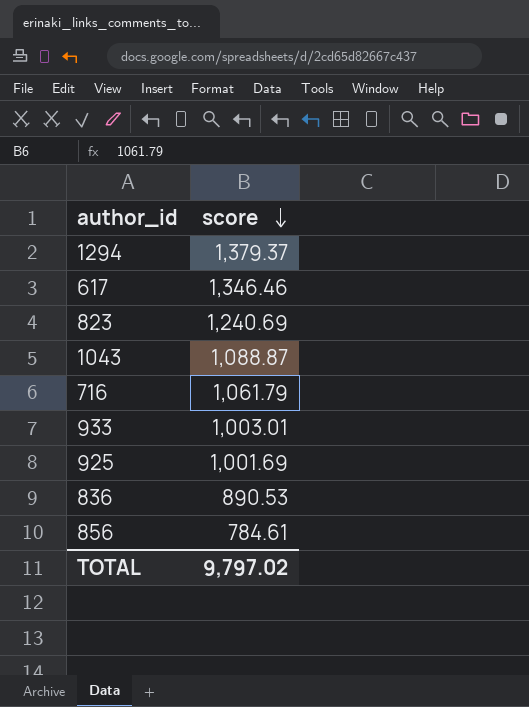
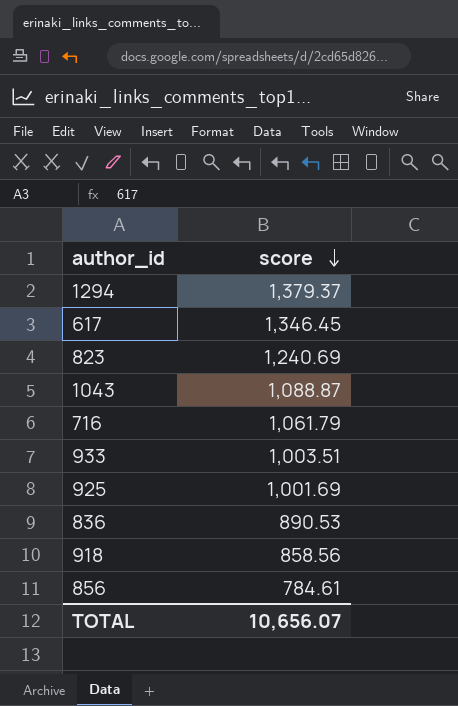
617 | score: 1,346.46 -> 1,346.45
933 | score: 1,003.01 -> 1,003.51
row 918: none -> 858.56
TOTAL | score: 9,797.02 -> 10,656.07

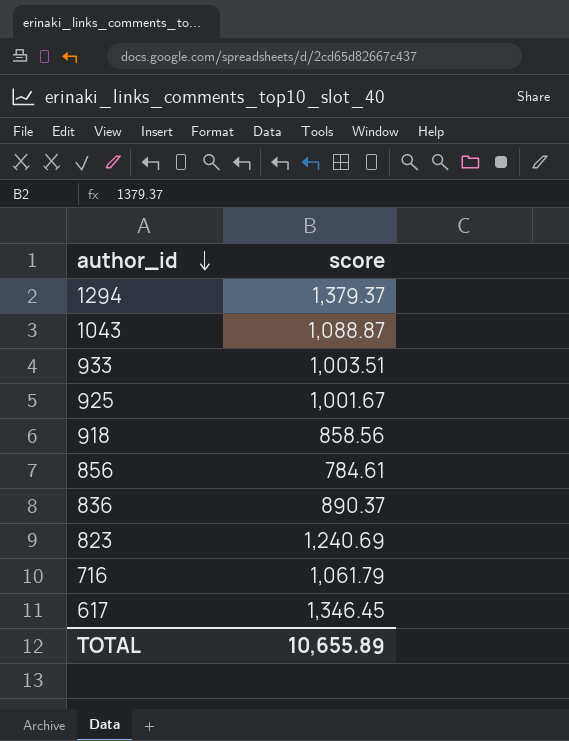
row order: score descending -> author_id descending
925 | score: 1,001.69 -> 1,001.67
836 | score: 890.53 -> 890.37
TOTAL | score: 10,656.07 -> 10,655.89

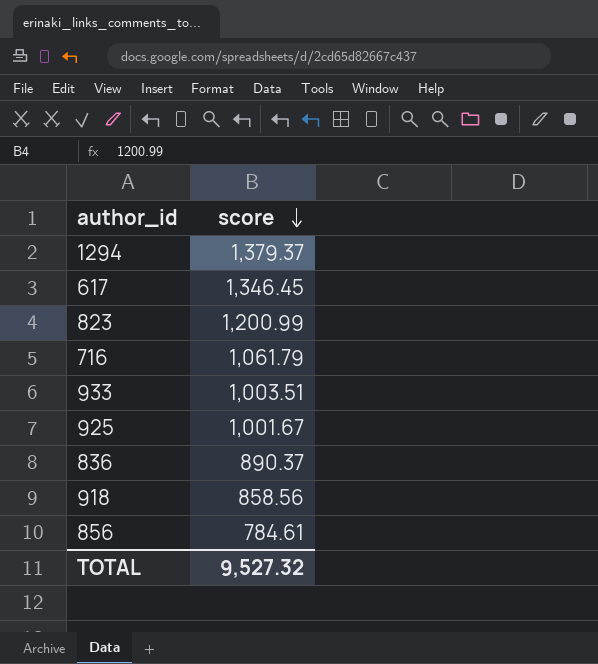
row order: author_id descending -> score descending
row 1043: 1,088.87 -> none
823 | score: 1,240.69 -> 1,200.99
TOTAL | score: 10,655.89 -> 9,527.32

